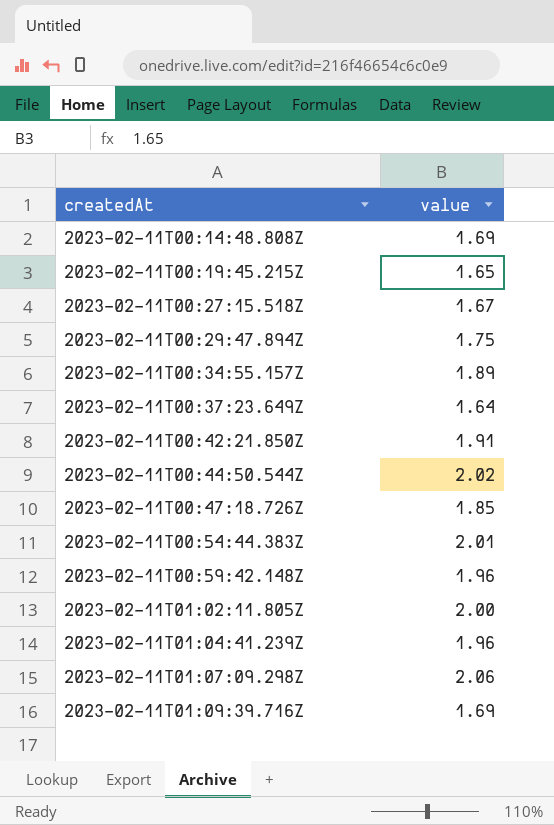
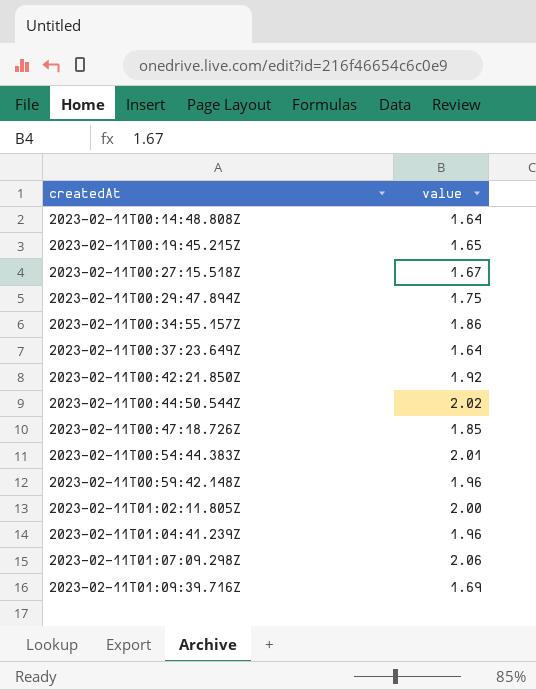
2023-02-11T00:14:48.808Z | value: 1.69 -> 1.64
2023-02-11T00:34:55.157Z | value: 1.89 -> 1.86
2023-02-11T00:42:21.850Z | value: 1.91 -> 1.92

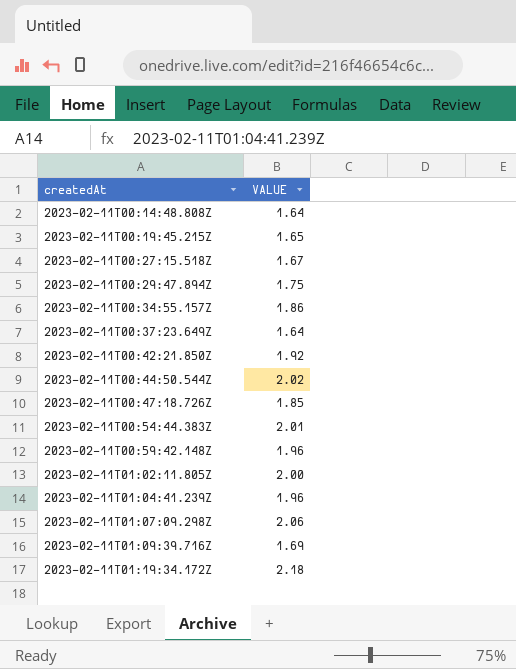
column name: value -> VALUE
row 2023-02-11T01:19:34.172Z: none -> 2.18

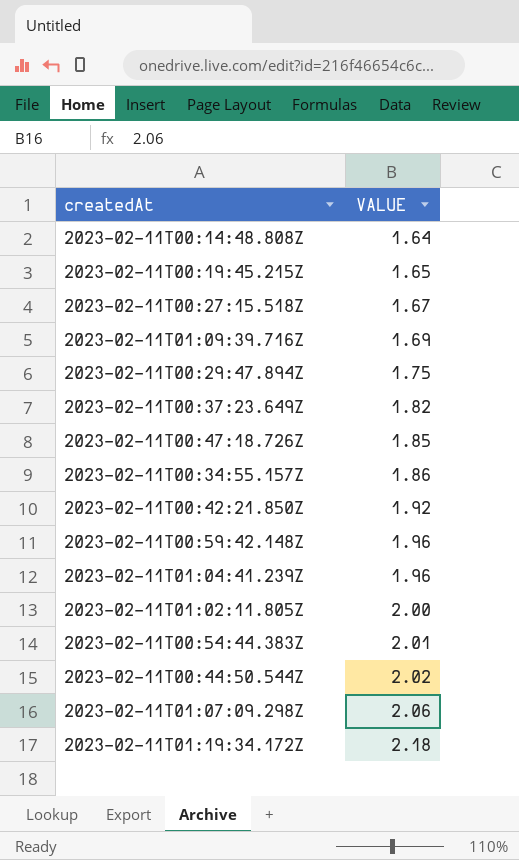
row order: createdAt ascending -> VALUE ascending
2023-02-11T00:37:23.649Z | VALUE: 1.64 -> 1.82

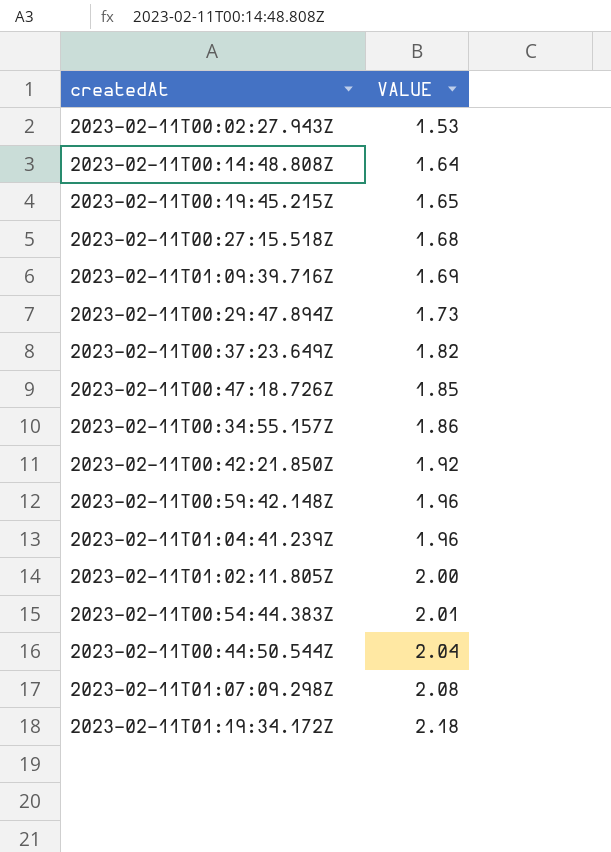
row 2023-02-11T00:02:27.943Z: none -> 1.53
2023-02-11T00:27:15.518Z | VALUE: 1.67 -> 1.68
2023-02-11T00:29:47.894Z | VALUE: 1.75 -> 1.73
2023-02-11T00:44:50.544Z | VALUE: 2.02 -> 2.04
2023-02-11T01:07:09.298Z | VALUE: 2.06 -> 2.08

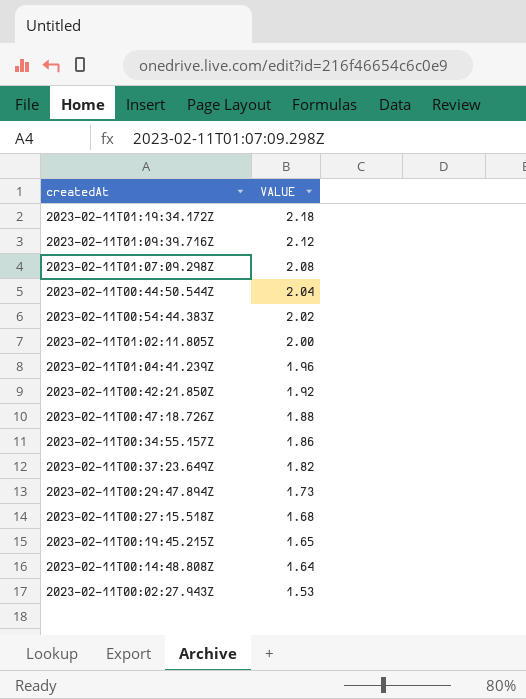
row order: VALUE ascending -> VALUE descending
row 2023-02-11T00:59:42.148Z: 1.96 -> none
2023-02-11T01:09:39.716Z | VALUE: 1.69 -> 2.12
2023-02-11T00:54:44.383Z | VALUE: 2.01 -> 2.02
2023-02-11T00:47:18.726Z | VALUE: 1.85 -> 1.88

